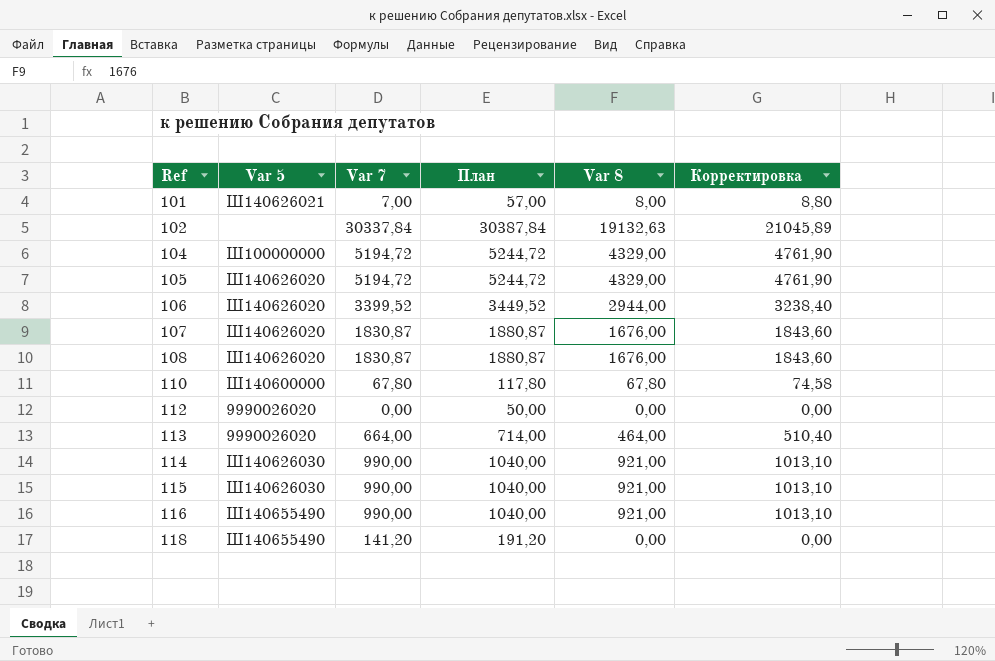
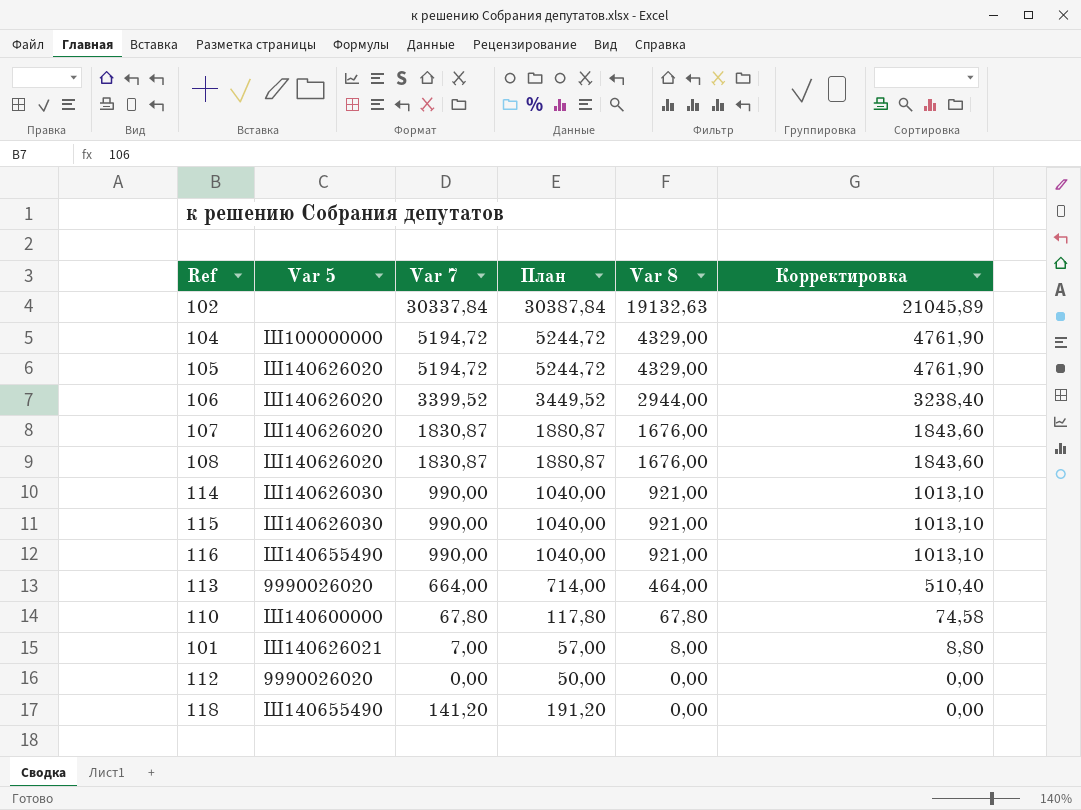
row order: Ref ascending -> Var 8 descending

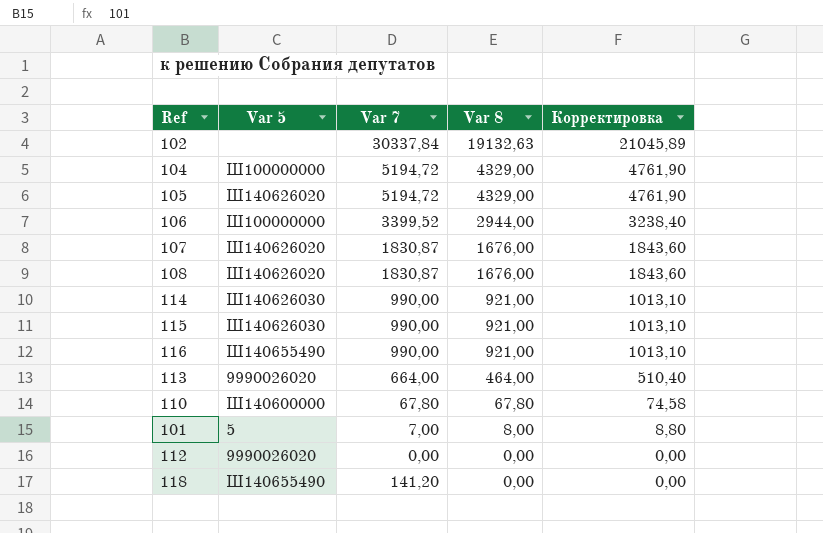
column План | formula: [Var 7] + 50 -> none
106 | Var 5: Ш140626020 -> Ш100000000
101 | Var 5: Ш140626021 -> 5

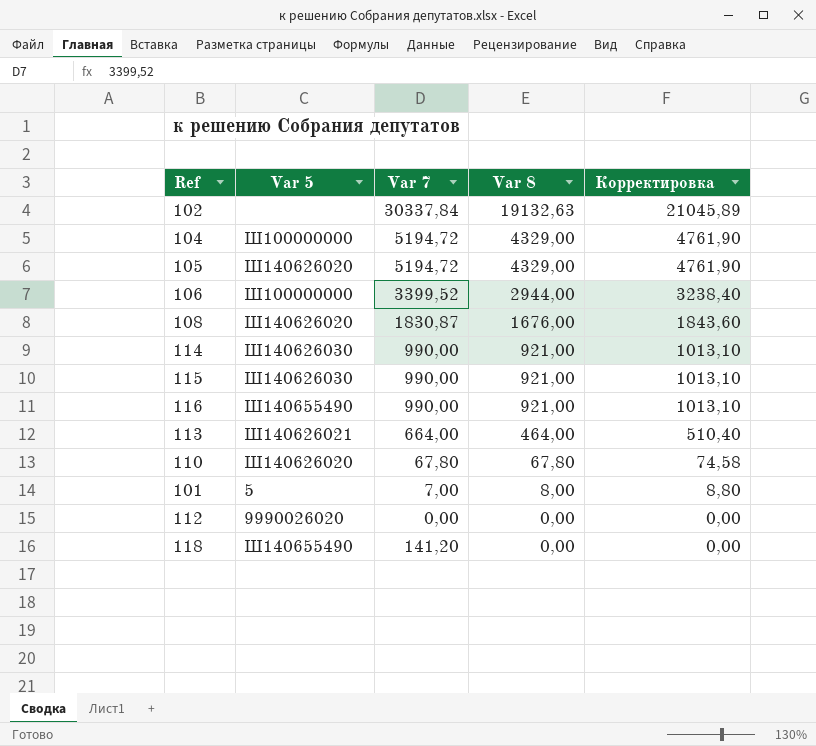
row 107: Ш140626020 | 1830,87 | 1676,00 | 1843,60 -> none
113 | Var 5: 9990026020 -> Ш140626021
110 | Var 5: Ш140600000 -> Ш140626020

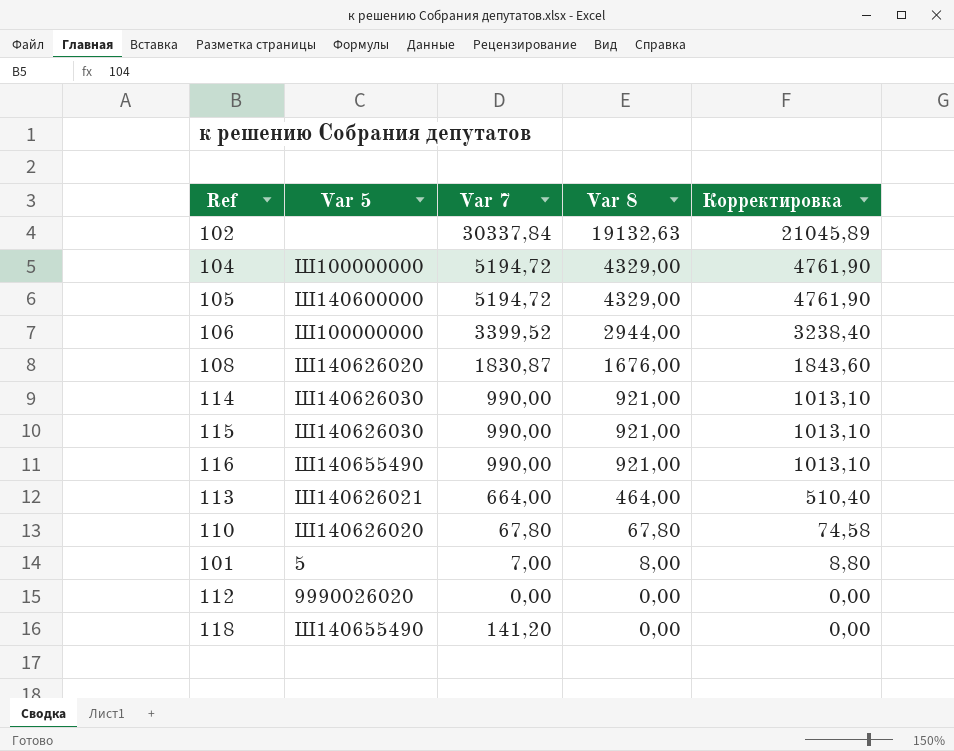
105 | Var 5: Ш140626020 -> Ш140600000

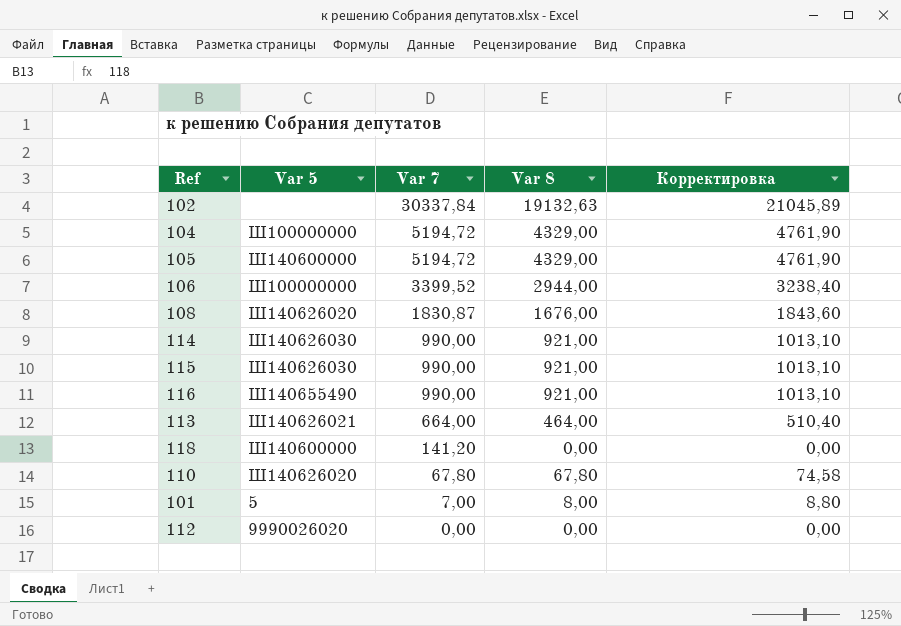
row order: Var 8 descending -> Var 7 descending
118 | Var 5: Ш140655490 -> Ш140600000

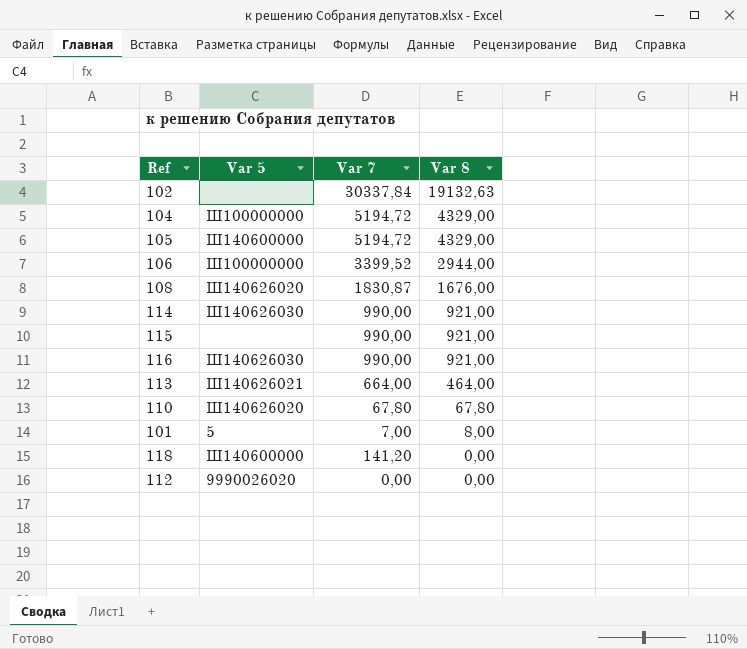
row order: Var 7 descending -> Var 8 descending
column Корректировка | formula: [Var 8] * 1,1 -> none
115 | Var 5: Ш140626030 -> none
116 | Var 5: Ш140655490 -> Ш140626030

